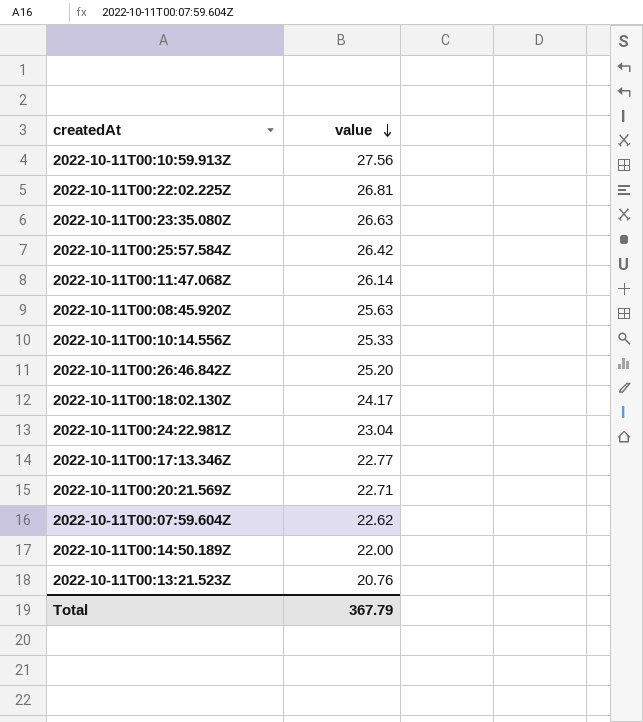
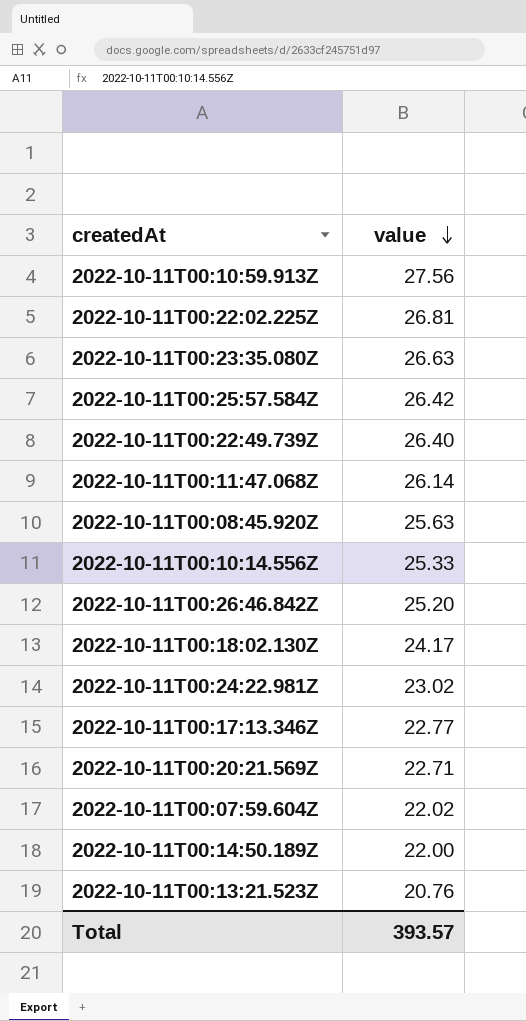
row 2022-10-11T00:22:49.739Z: none -> 26.40
2022-10-11T00:24:22.981Z | value: 23.04 -> 23.02
2022-10-11T00:07:59.604Z | value: 22.62 -> 22.02
Total | value: 367.79 -> 393.57

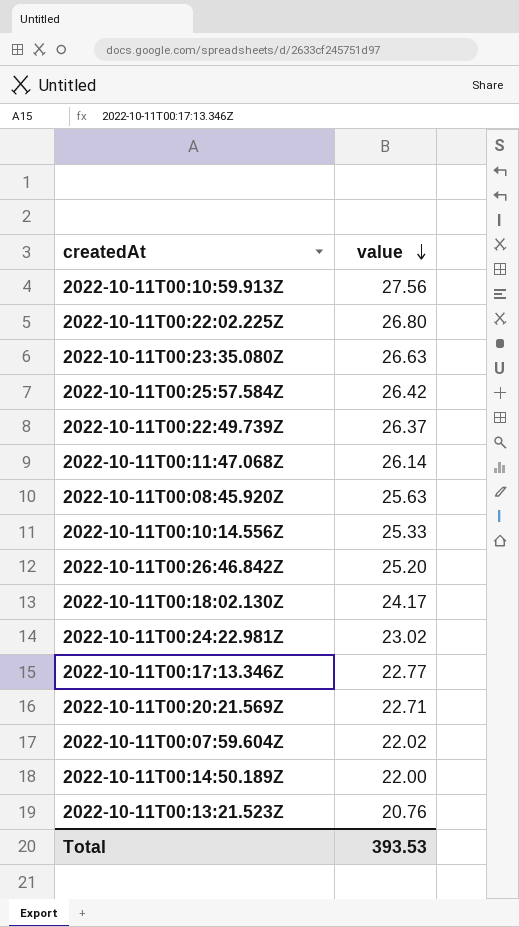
2022-10-11T00:22:02.225Z | value: 26.81 -> 26.80
2022-10-11T00:22:49.739Z | value: 26.40 -> 26.37
Total | value: 393.57 -> 393.53

